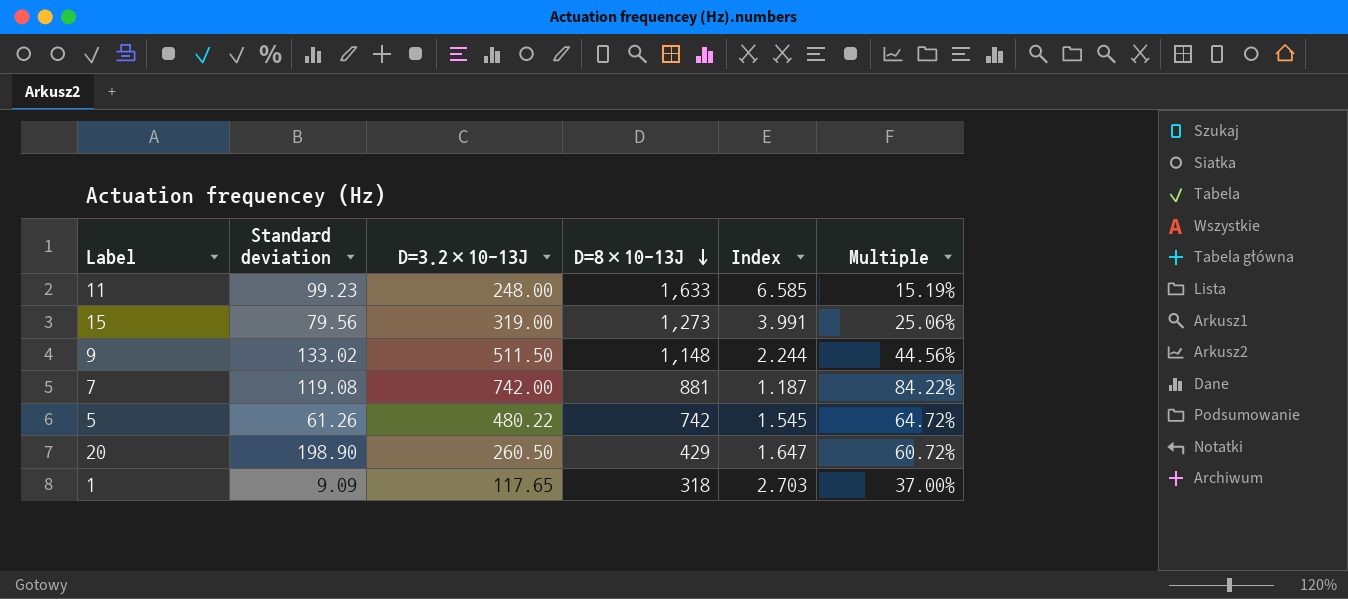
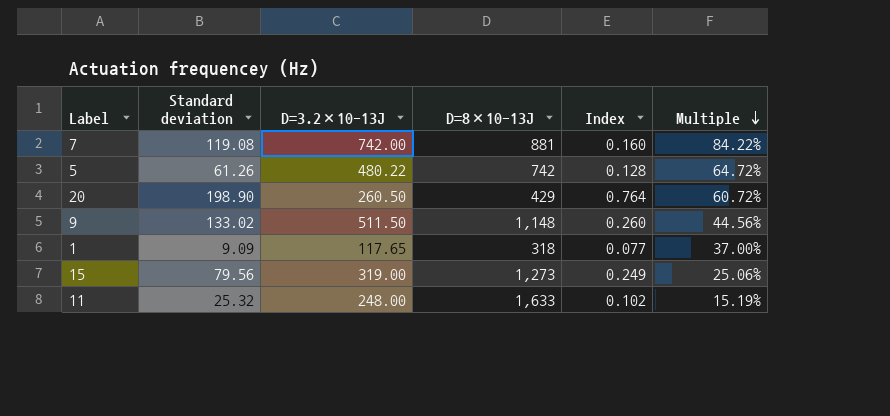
row order: D=8×10-13J descending -> Multiple descending
column Index | formula: [D=8×10-13J] / [D=3.2×10-13J] -> [Standard deviation] / [D=3.2×10-13J]
11 | Standard deviation: 99.23 -> 25.32

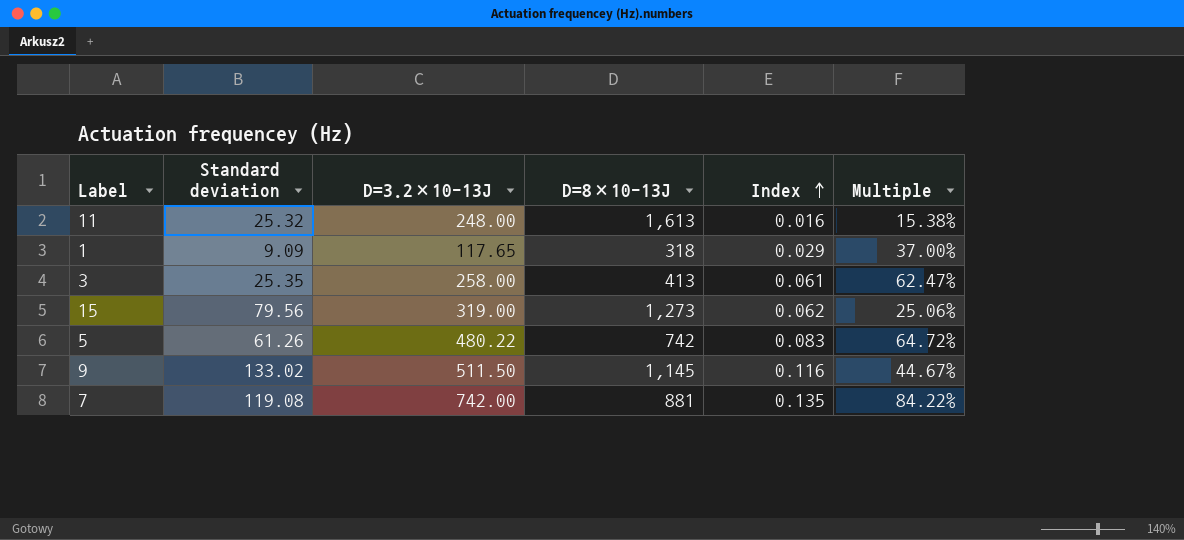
row order: Multiple descending -> Index ascending
column Index | formula: [Standard deviation] / [D=3.2×10-13J] -> [Standard deviation] / [D=8×10-13J]
row 20: 198.90 | 260.50 | 429 | 0.764 | 60.72% -> none
11 | D=8×10-13J: 1,633 -> 1,613
11 | Multiple: 15.19% -> 15.38%
row 3: none -> 25.35 | 258.00 | 413 | 0.061 | 62.47%
9 | D=8×10-13J: 1,148 -> 1,145
9 | Multiple: 44.56% -> 44.67%

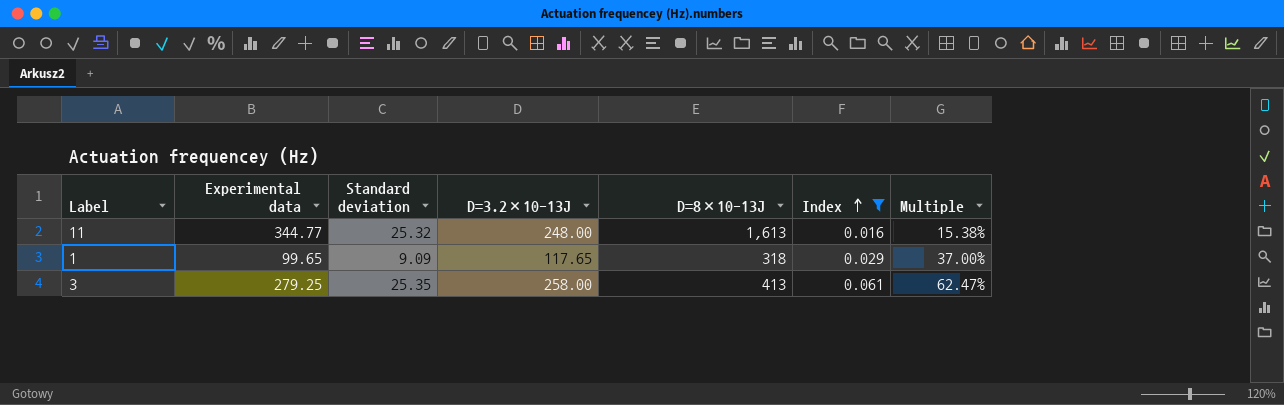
filter: none -> Index <= 0.061
column Experimental data | position: none -> 2

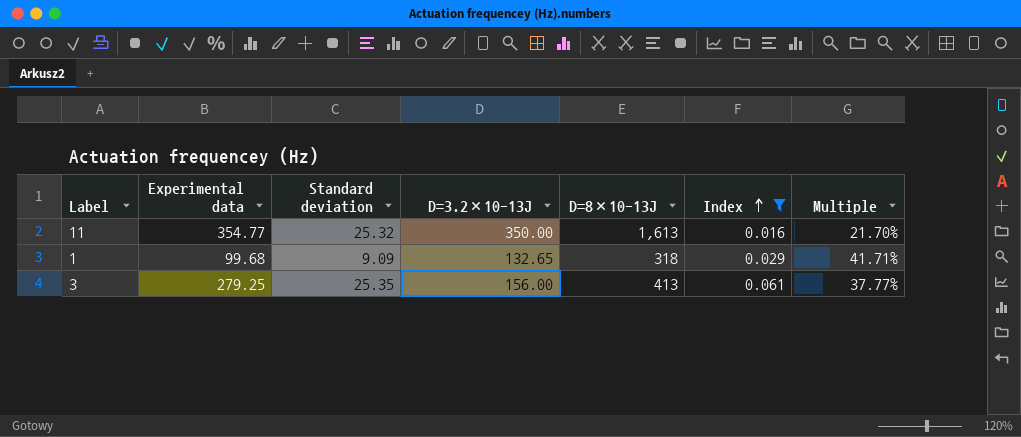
11 | Experimental data: 344.77 -> 354.77
11 | D=3.2×10-13J: 248.00 -> 350.00
11 | Multiple: 15.38% -> 21.70%
1 | Experimental data: 99.65 -> 99.68
1 | D=3.2×10-13J: 117.65 -> 132.65
1 | Multiple: 37.00% -> 41.71%
3 | D=3.2×10-13J: 258.00 -> 156.00
3 | Multiple: 62.47% -> 37.77%

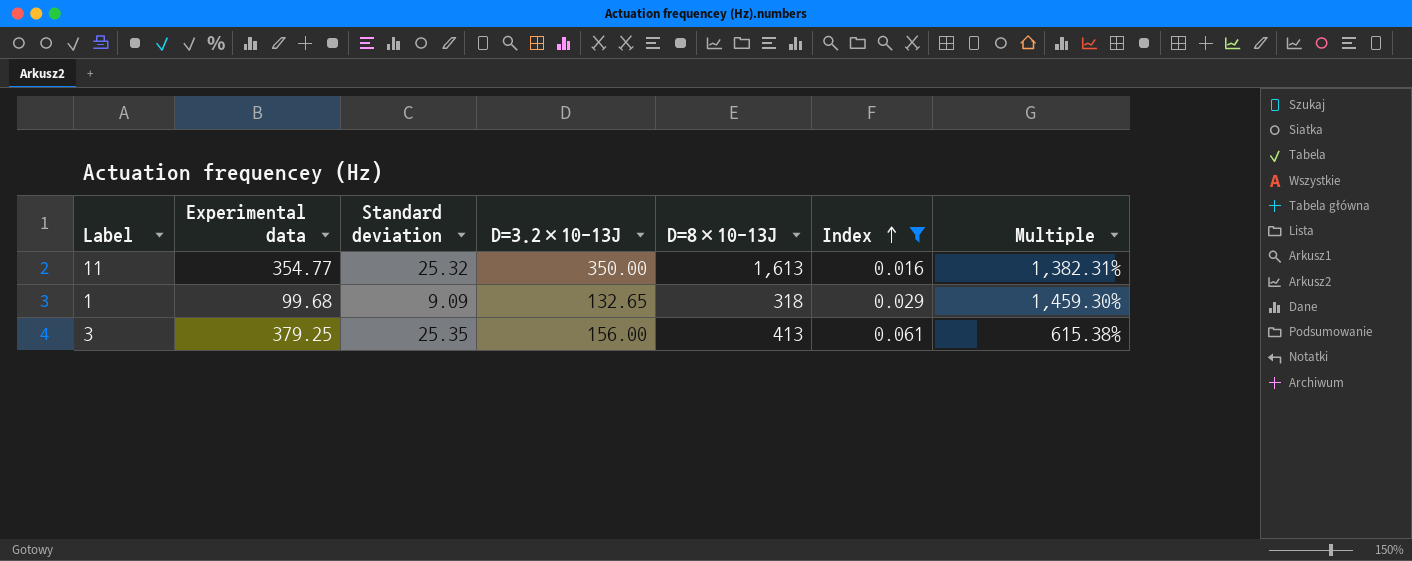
column Multiple | formula: [D=3.2×10-13J] / [D=8×10-13J] -> [D=3.2×10-13J] / [Standard deviation]
3 | Experimental data: 279.25 -> 379.25

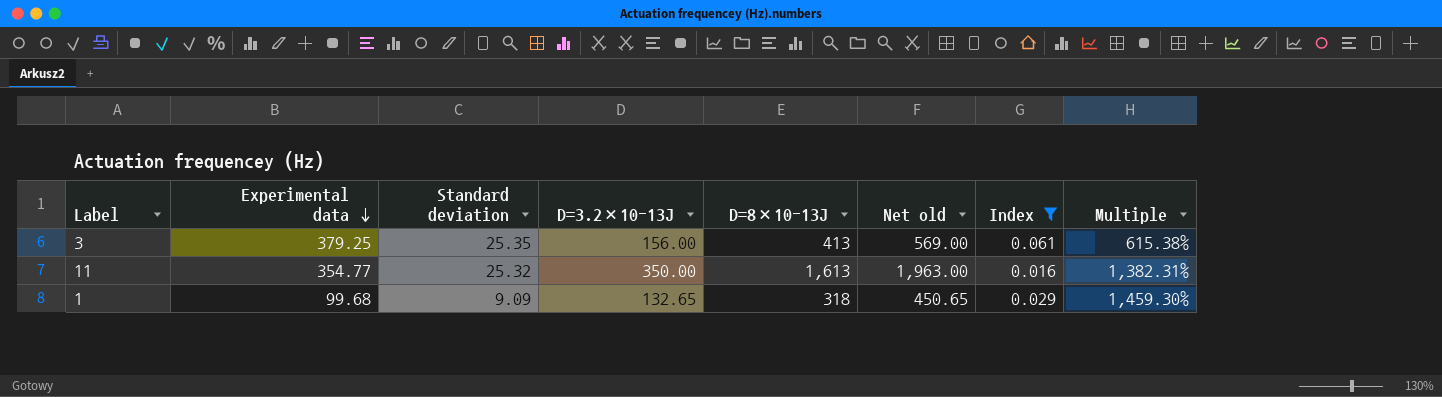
row order: Index ascending -> Experimental data descending
column Net old | formula: none -> [D=3.2×10-13J] + [D=8×10-13J]

